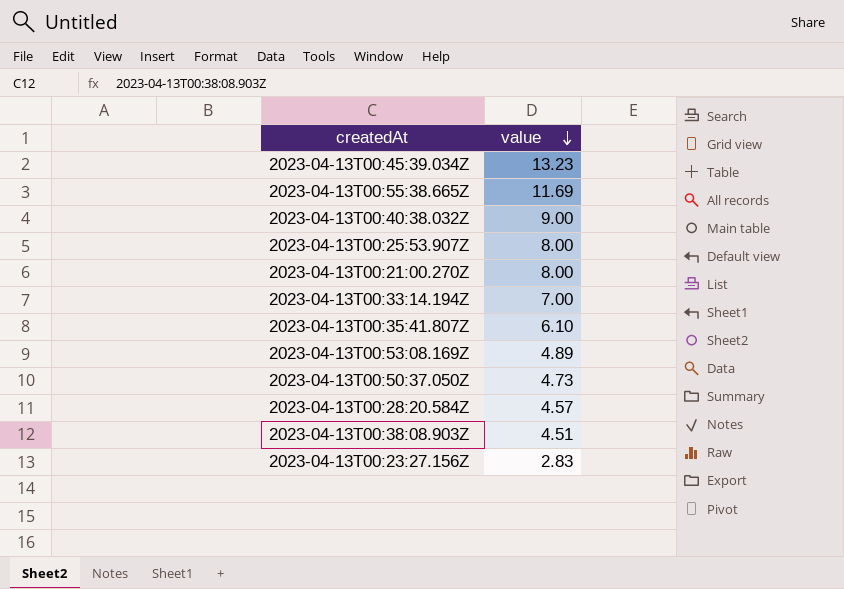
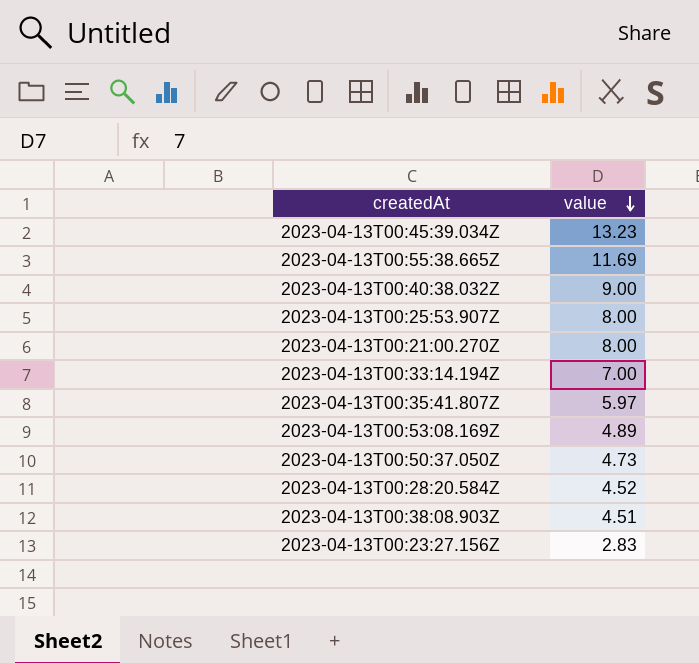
2023-04-13T00:35:41.807Z | value: 6.10 -> 5.97
2023-04-13T00:28:20.584Z | value: 4.57 -> 4.52

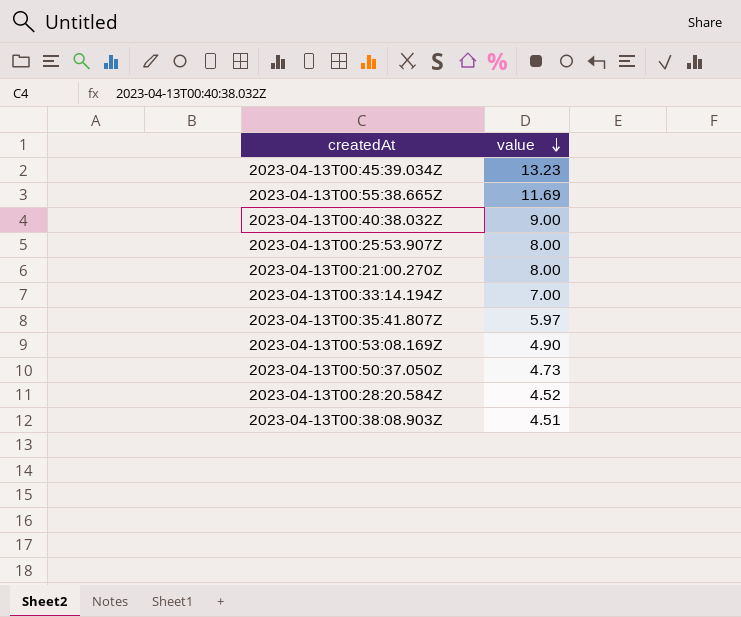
row 2023-04-13T00:23:27.156Z: 2.83 -> none
2023-04-13T00:53:08.169Z | value: 4.89 -> 4.90

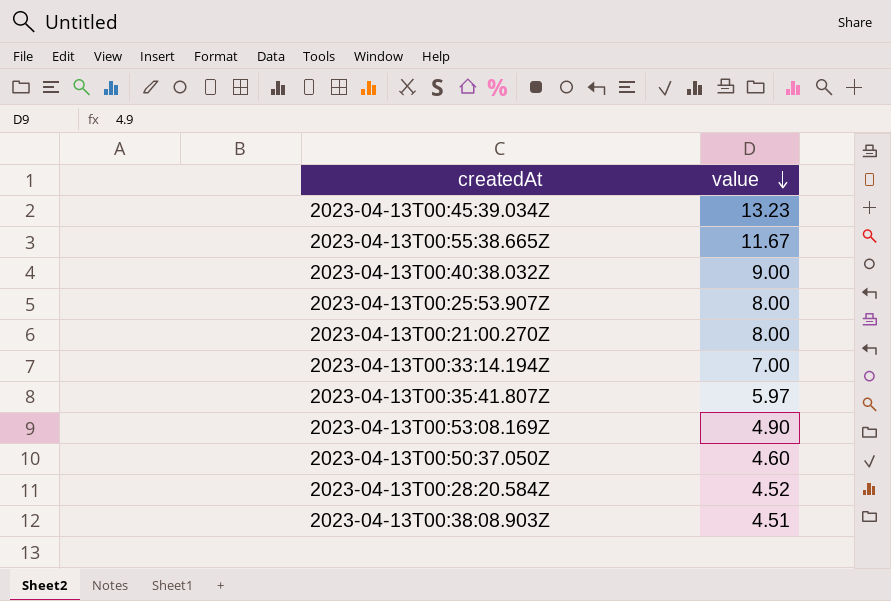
2023-04-13T00:55:38.665Z | value: 11.69 -> 11.67
2023-04-13T00:50:37.050Z | value: 4.73 -> 4.60

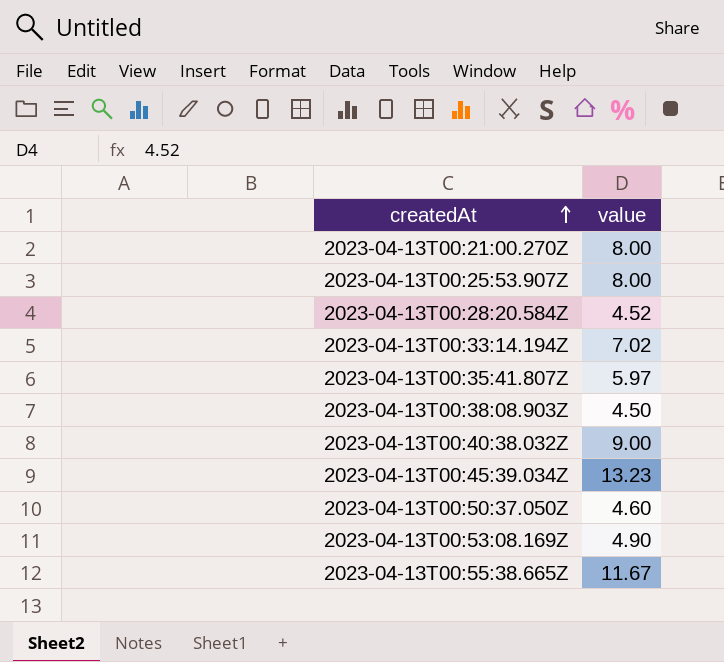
row order: value descending -> createdAt ascending
2023-04-13T00:33:14.194Z | value: 7.00 -> 7.02
2023-04-13T00:38:08.903Z | value: 4.51 -> 4.50

